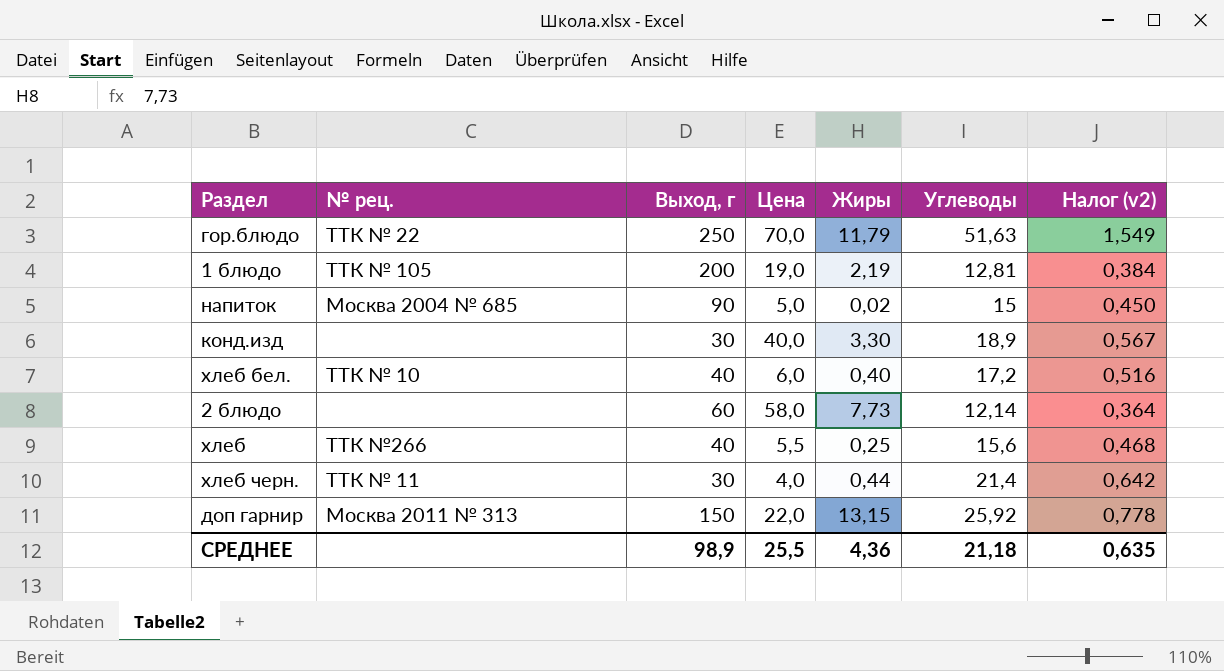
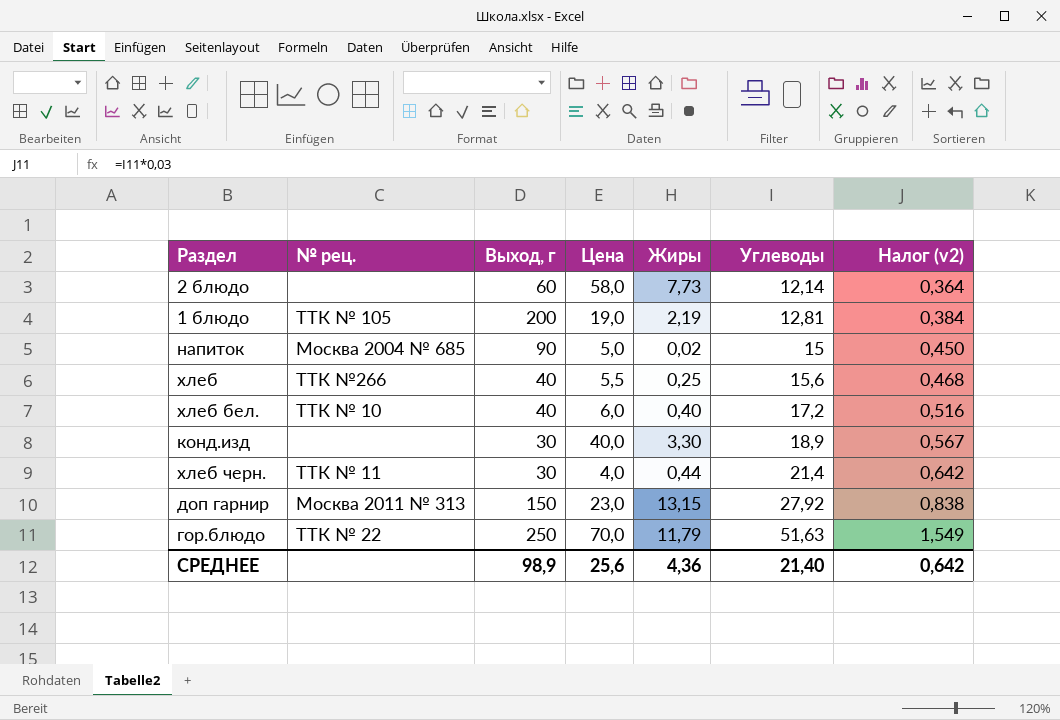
row order: none -> Углеводы ascending
доп гарнир | Цена: 22,0 -> 23,0
доп гарнир | Углеводы: 25,92 -> 27,92
доп гарнир | Налог (v2): 0,778 -> 0,838
СРЕДНЕЕ | Цена: 25,5 -> 25,6
СРЕДНЕЕ | Углеводы: 21,18 -> 21,40
СРЕДНЕЕ | Налог (v2): 0,635 -> 0,642

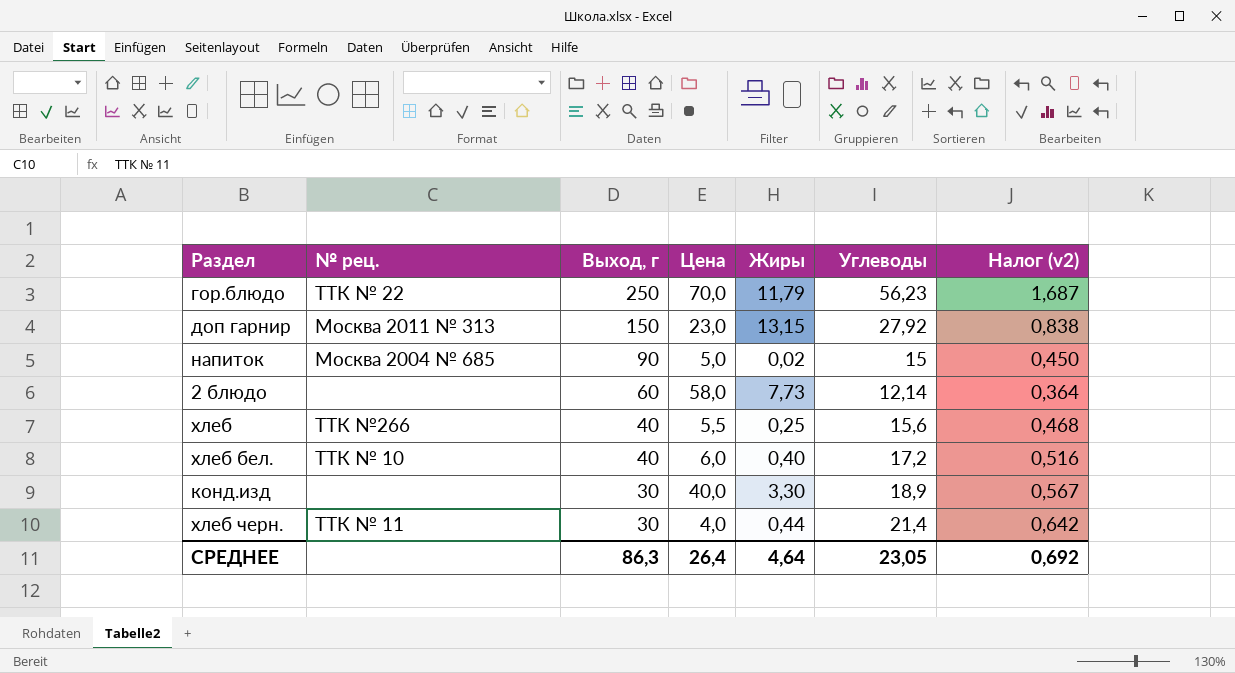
row order: Углеводы ascending -> Выход, г descending
row 1 блюдо: ТТК № 105 | 200 | 19,0 | 2,19 | 12,81 | 0,384 -> none
гор.блюдо | Углеводы: 51,63 -> 56,23
гор.блюдо | Налог (v2): 1,549 -> 1,687
СРЕДНЕЕ | Выход, г: 98,9 -> 86,3
СРЕДНЕЕ | Цена: 25,6 -> 26,4
СРЕДНЕЕ | Жиры: 4,36 -> 4,64
СРЕДНЕЕ | Углеводы: 21,40 -> 23,05
СРЕДНЕЕ | Налог (v2): 0,642 -> 0,692

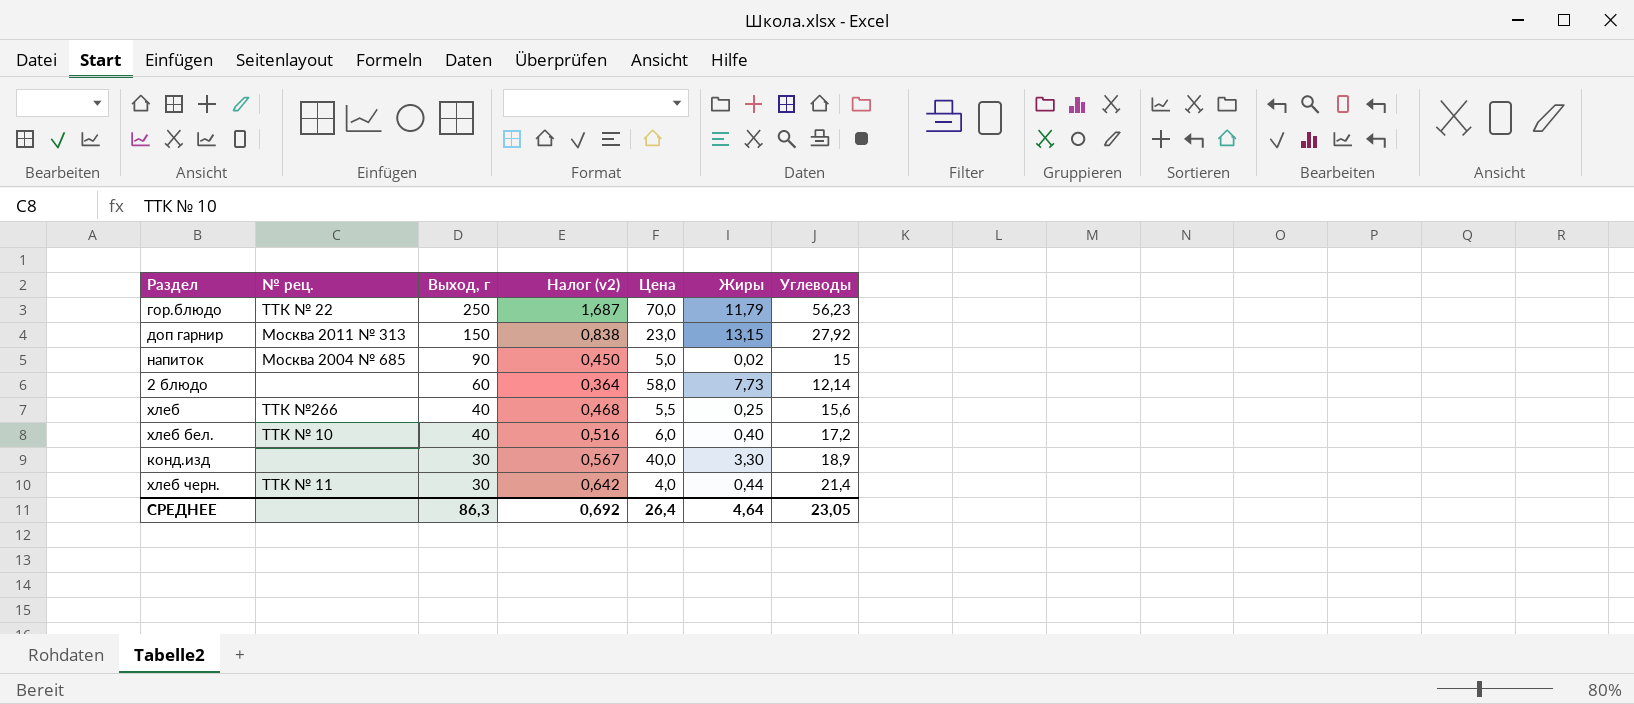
column Налог (v2) | position: 7 -> 4

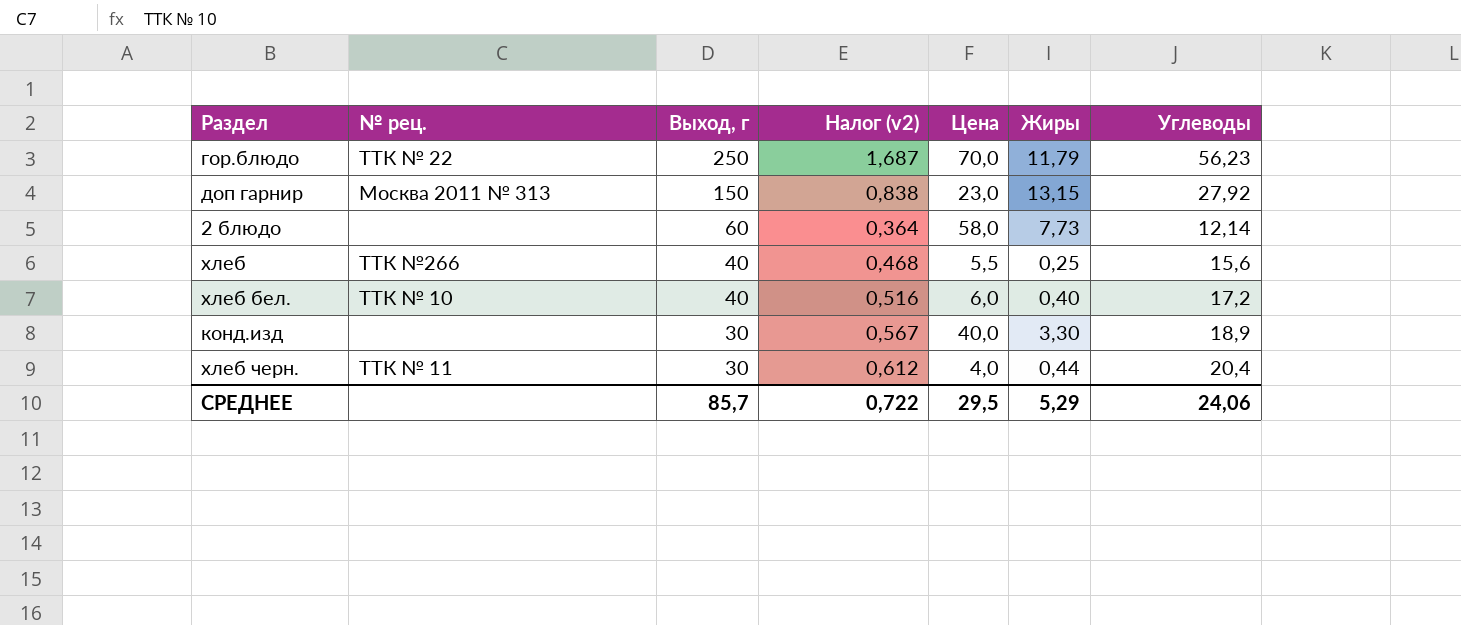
row напиток: Москва 2004 № 685 | 90 | 0,450 | 5,0 | 0,02 | 15 -> none
хлеб черн. | Налог (v2): 0,642 -> 0,612
хлеб черн. | Углеводы: 21,4 -> 20,4
СРЕДНЕЕ | Выход, г: 86,3 -> 85,7
СРЕДНЕЕ | Налог (v2): 0,692 -> 0,722
СРЕДНЕЕ | Цена: 26,4 -> 29,5
СРЕДНЕЕ | Жиры: 4,64 -> 5,29
СРЕДНЕЕ | Углеводы: 23,05 -> 24,06

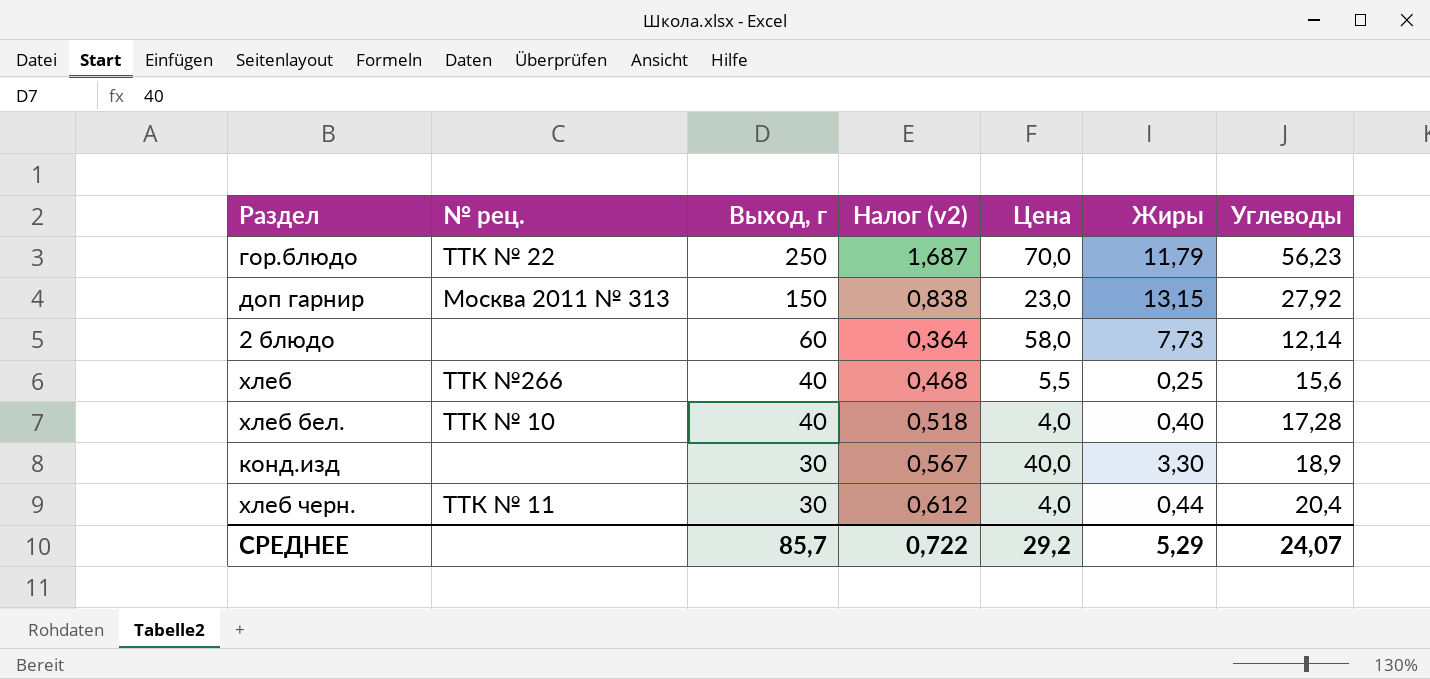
хлеб бел. | Налог (v2): 0,516 -> 0,518
хлеб бел. | Цена: 6,0 -> 4,0
хлеб бел. | Углеводы: 17,2 -> 17,28
СРЕДНЕЕ | Цена: 29,5 -> 29,2
СРЕДНЕЕ | Углеводы: 24,06 -> 24,07

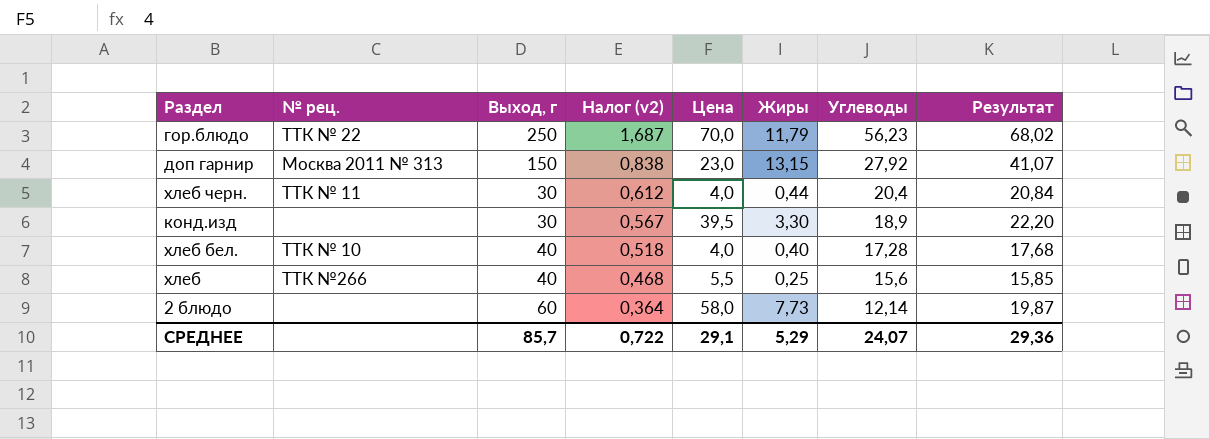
row order: Выход, г descending -> Налог (v2) descending
column Результат | formula: none -> [Жиры] + [Углеводы]
конд.изд | Цена: 40,0 -> 39,5
СРЕДНЕЕ | Цена: 29,2 -> 29,1

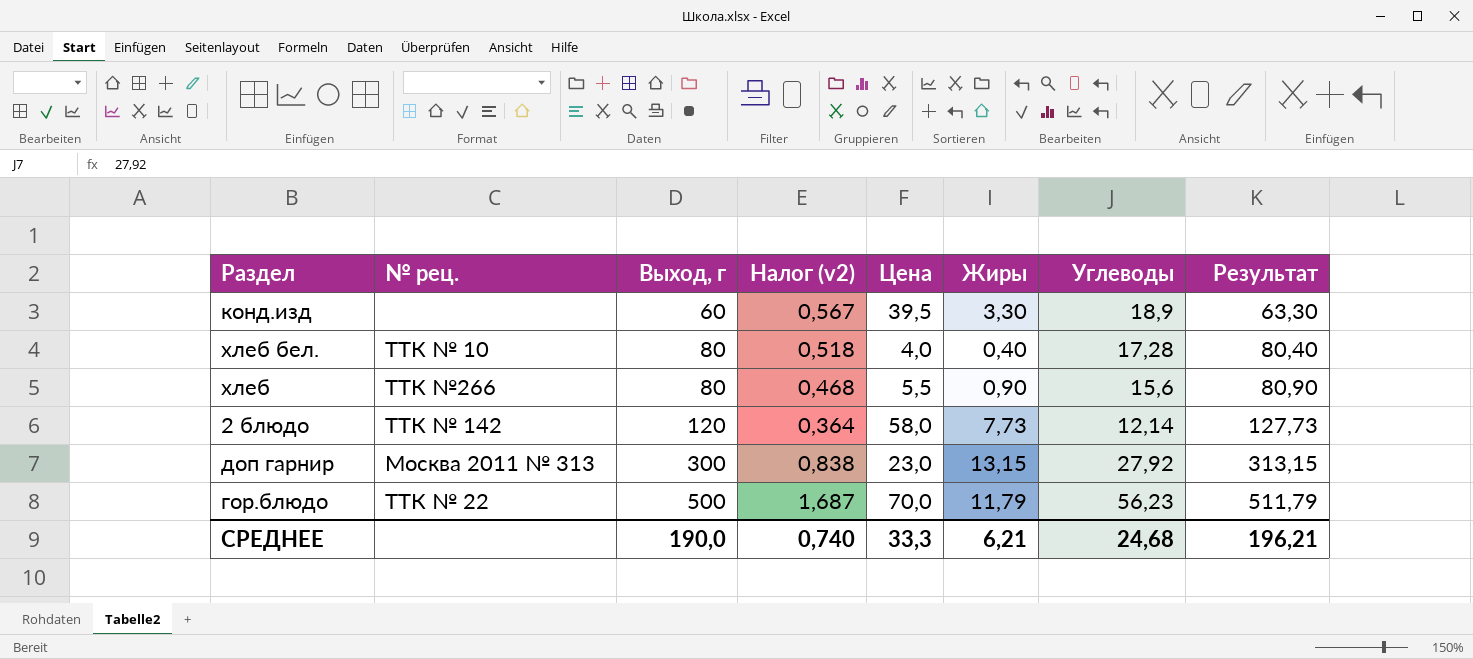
row order: Налог (v2) descending -> Выход, г ascending
column Результат | formula: [Жиры] + [Углеводы] -> [Выход, г] + [Жиры]
row хлеб черн.: ТТК № 11 | 30 | 0,612 | 4,0 | 0,44 | 20,4 | 20,84 -> none
конд.изд | Выход, г: 30 -> 60
хлеб бел. | Выход, г: 40 -> 80
хлеб | Выход, г: 40 -> 80
хлеб | Жиры: 0,25 -> 0,90
2 блюдо | № рец.: none -> ТТК № 142
2 блюдо | Выход, г: 60 -> 120
доп гарнир | Выход, г: 150 -> 300
гор.блюдо | Выход, г: 250 -> 500
СРЕДНЕЕ | Выход, г: 85,7 -> 190,0
СРЕДНЕЕ | Налог (v2): 0,722 -> 0,740
СРЕДНЕЕ | Цена: 29,1 -> 33,3
СРЕДНЕЕ | Жиры: 5,29 -> 6,21
СРЕДНЕЕ | Углеводы: 24,07 -> 24,68
СРЕДНЕЕ | Результат: 29,36 -> 196,21

